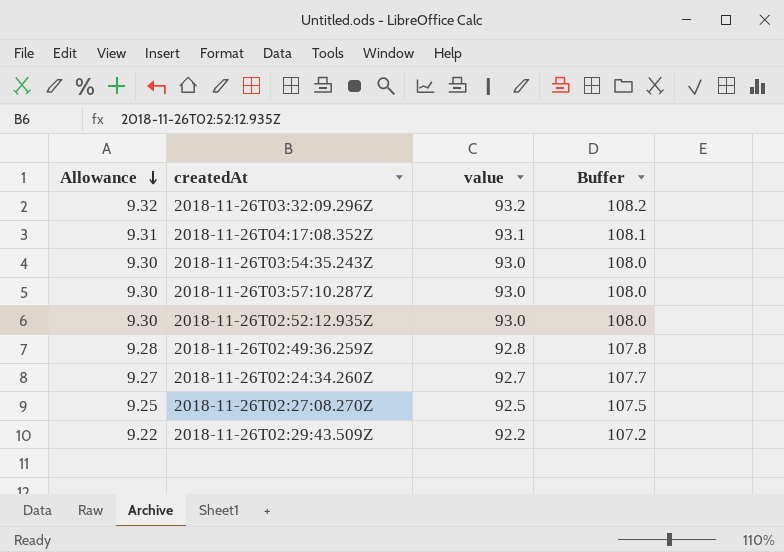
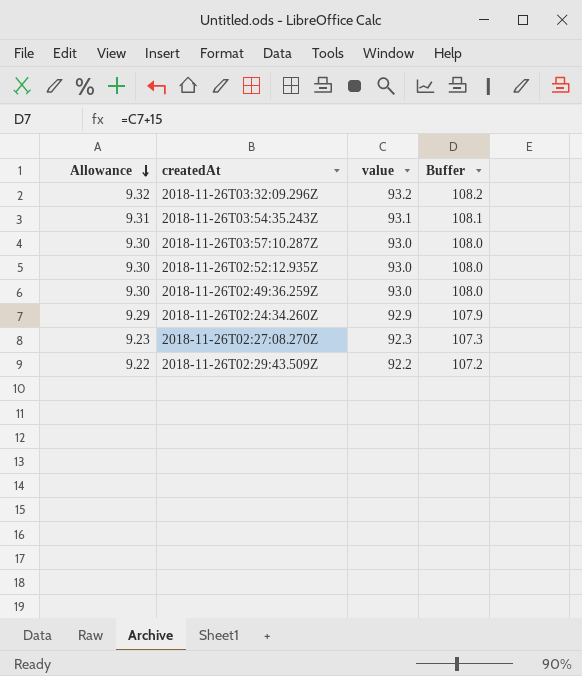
row 2018-11-26T04:17:08.352Z: 9.31 | 93.1 | 108.1 -> none
2018-11-26T03:54:35.243Z | Allowance: 9.30 -> 9.31
2018-11-26T03:54:35.243Z | value: 93.0 -> 93.1
2018-11-26T03:54:35.243Z | Buffer: 108.0 -> 108.1
2018-11-26T02:49:36.259Z | Allowance: 9.28 -> 9.30
2018-11-26T02:49:36.259Z | value: 92.8 -> 93.0
2018-11-26T02:49:36.259Z | Buffer: 107.8 -> 108.0
2018-11-26T02:24:34.260Z | Allowance: 9.27 -> 9.29
2018-11-26T02:24:34.260Z | value: 92.7 -> 92.9
2018-11-26T02:24:34.260Z | Buffer: 107.7 -> 107.9
2018-11-26T02:27:08.270Z | Allowance: 9.25 -> 9.23
2018-11-26T02:27:08.270Z | value: 92.5 -> 92.3
2018-11-26T02:27:08.270Z | Buffer: 107.5 -> 107.3

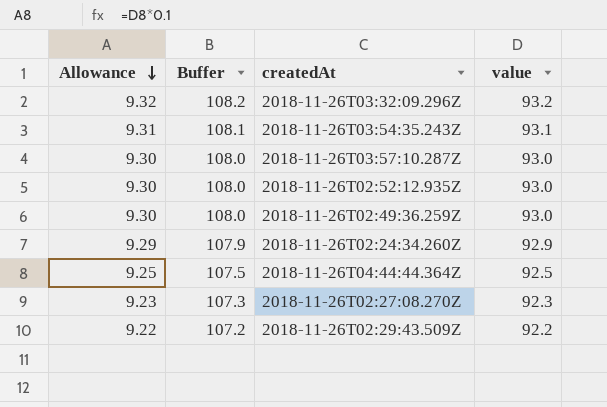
column Buffer | position: 4 -> 2
row 2018-11-26T04:44:44.364Z: none -> 9.25 | 107.5 | 92.5

